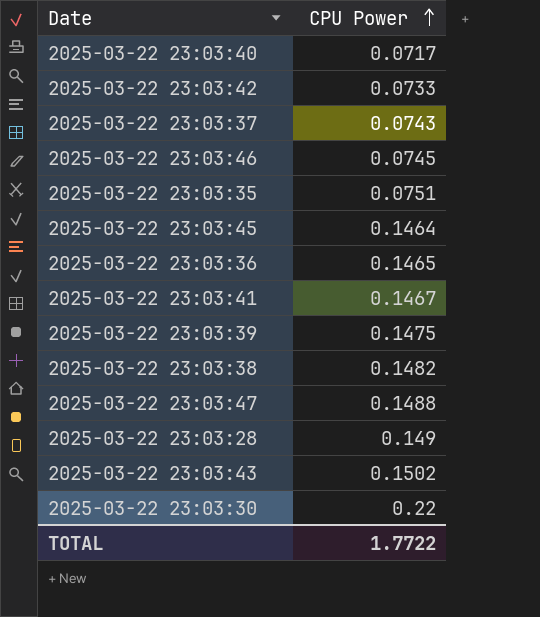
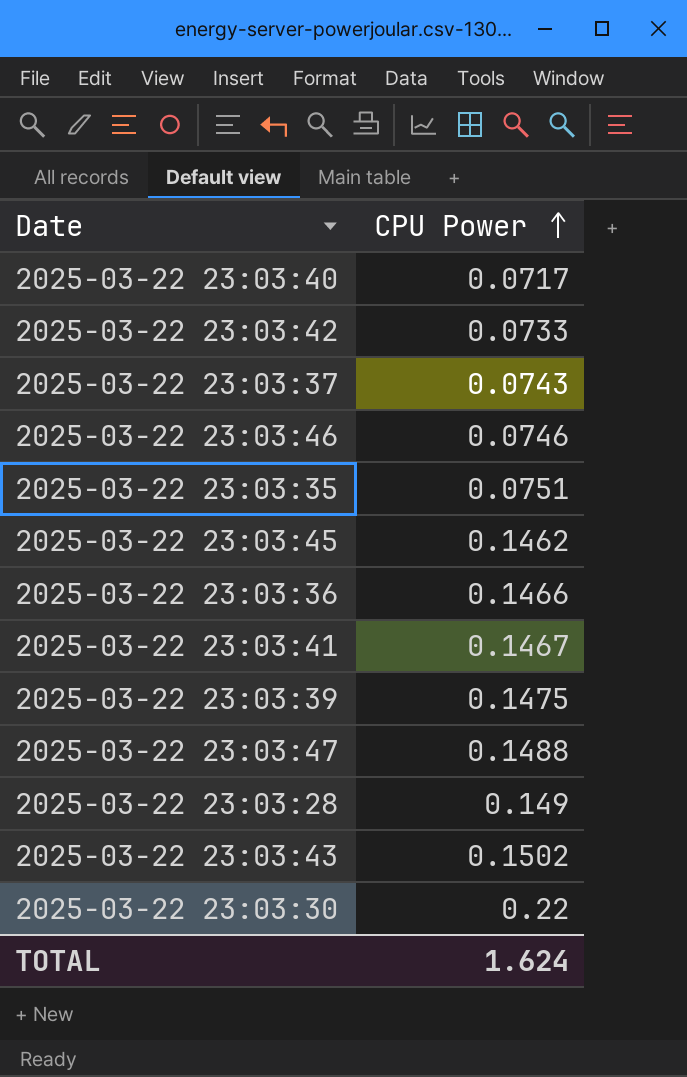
row 2025-03-22 23:03:38: 0.1482 -> none
2025-03-22 23:03:46 | CPU Power: 0.0745 -> 0.0746
2025-03-22 23:03:45 | CPU Power: 0.1464 -> 0.1462
2025-03-22 23:03:36 | CPU Power: 0.1465 -> 0.1466
TOTAL | CPU Power: 1.7722 -> 1.624

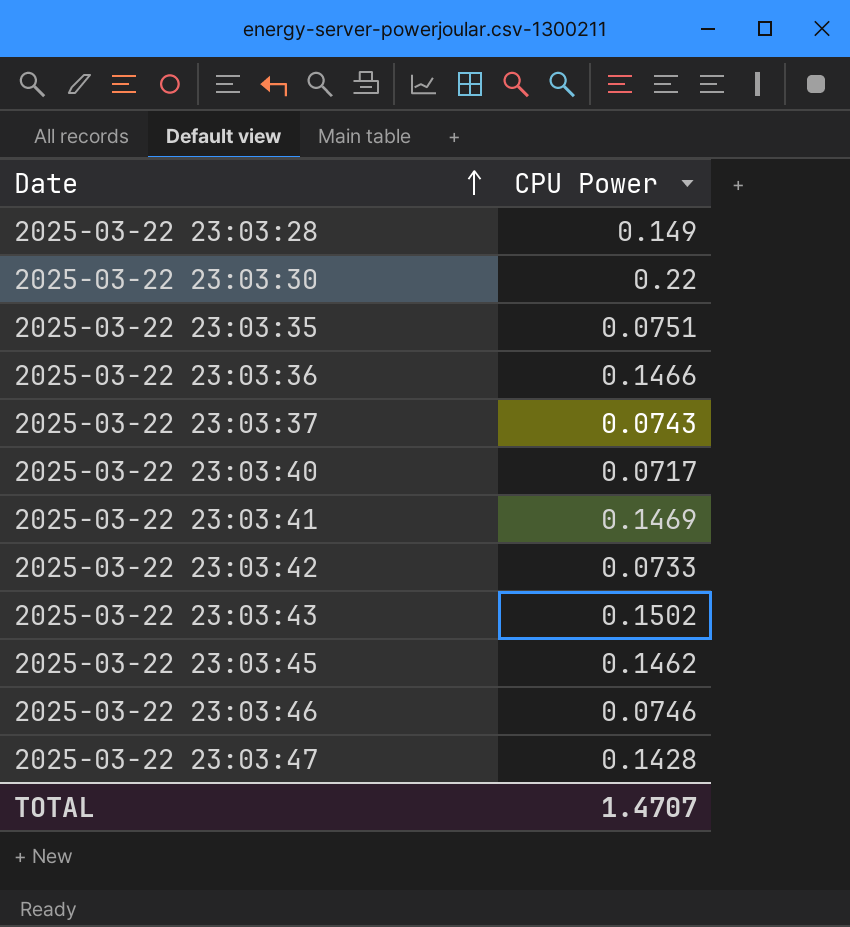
row order: CPU Power ascending -> Date ascending
row 2025-03-22 23:03:39: 0.1475 -> none
2025-03-22 23:03:41 | CPU Power: 0.1467 -> 0.1469
2025-03-22 23:03:47 | CPU Power: 0.1488 -> 0.1428
TOTAL | CPU Power: 1.624 -> 1.4707

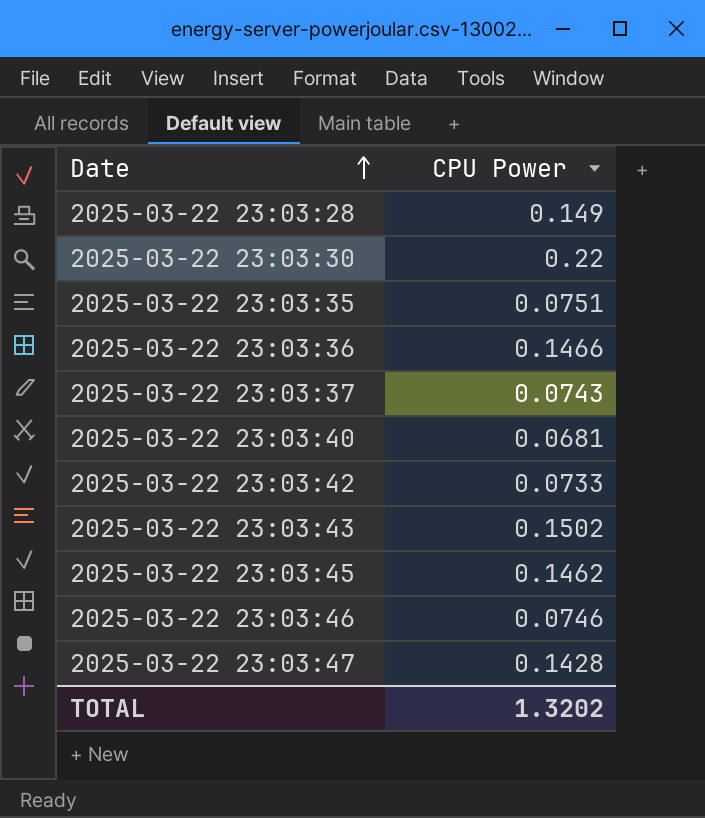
row 2025-03-22 23:03:41: 0.1469 -> none
2025-03-22 23:03:40 | CPU Power: 0.0717 -> 0.0681
TOTAL | CPU Power: 1.4707 -> 1.3202

